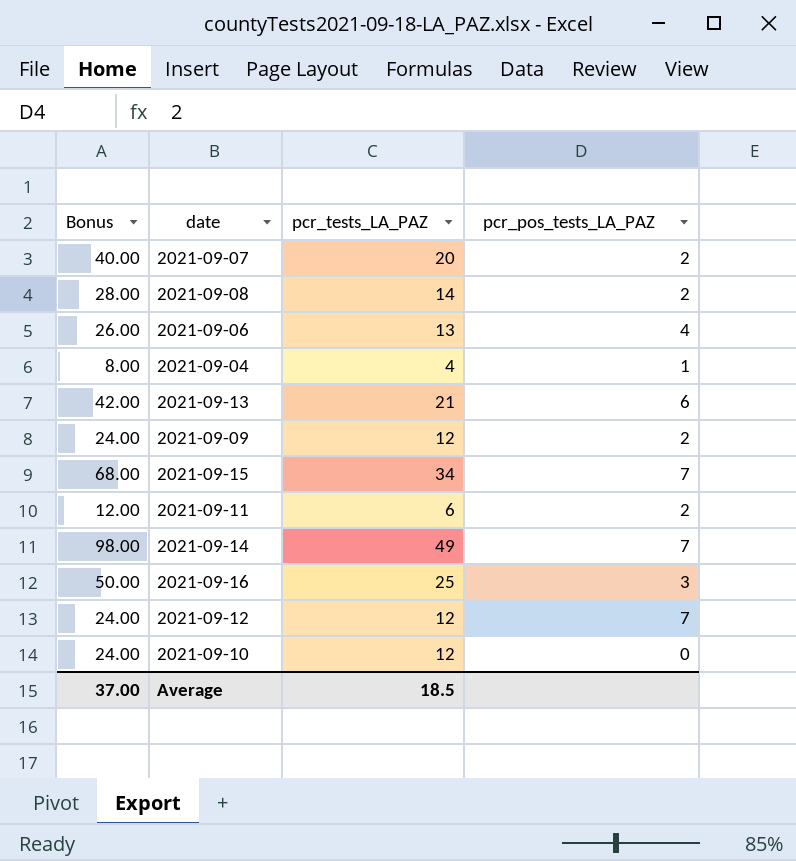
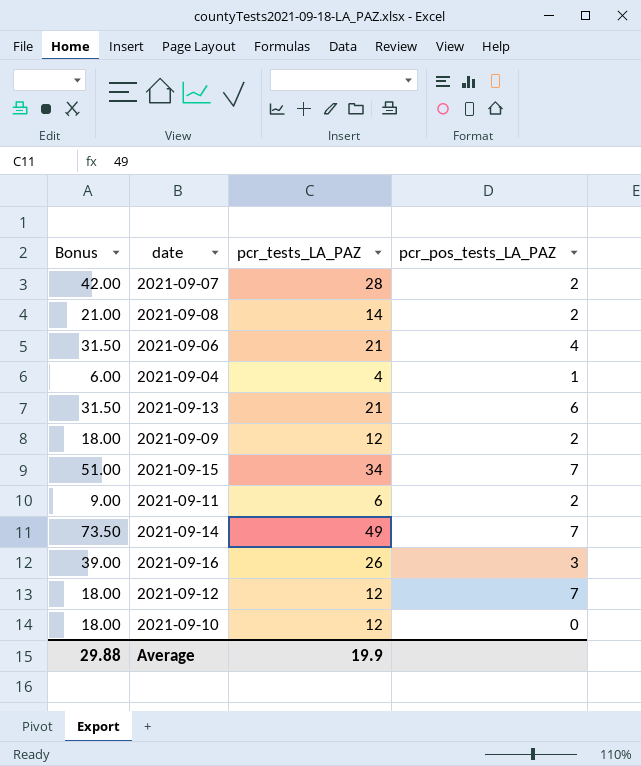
column Bonus | formula: [pcr_tests_LA_PAZ] * 2 -> [pcr_tests_LA_PAZ] * 1.5
2021-09-07 | pcr_tests_LA_PAZ: 20 -> 28
2021-09-06 | pcr_tests_LA_PAZ: 13 -> 21
2021-09-16 | pcr_tests_LA_PAZ: 25 -> 26
Average | Bonus: 37.00 -> 29.88
Average | pcr_tests_LA_PAZ: 18.5 -> 19.9

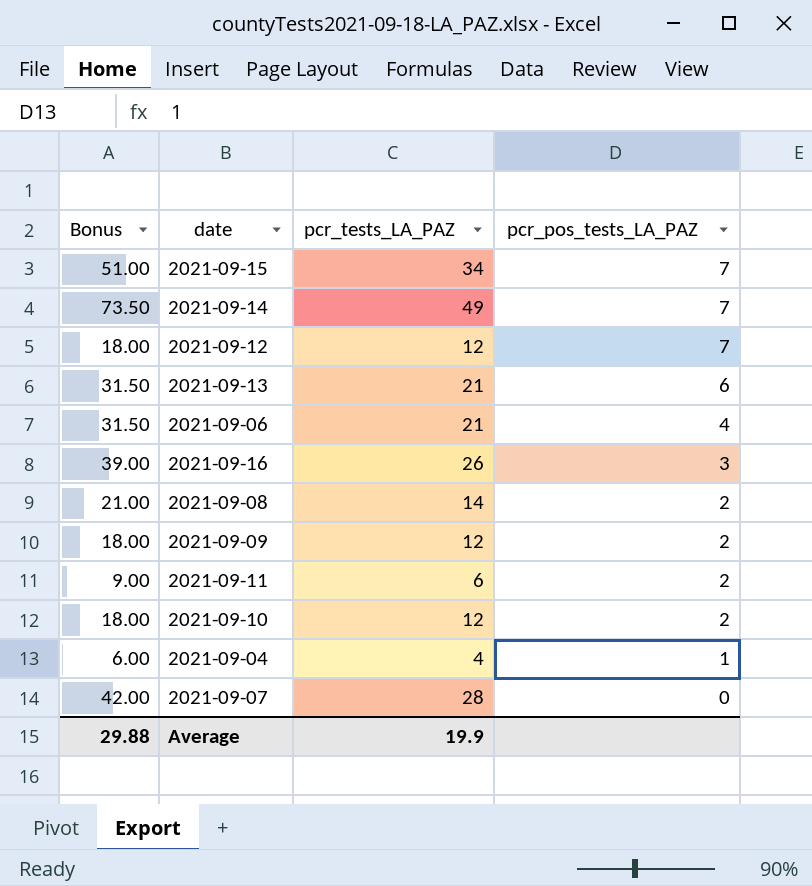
row order: none -> pcr_pos_tests_LA_PAZ descending
2021-09-10 | pcr_pos_tests_LA_PAZ: 0 -> 2
2021-09-07 | pcr_pos_tests_LA_PAZ: 2 -> 0

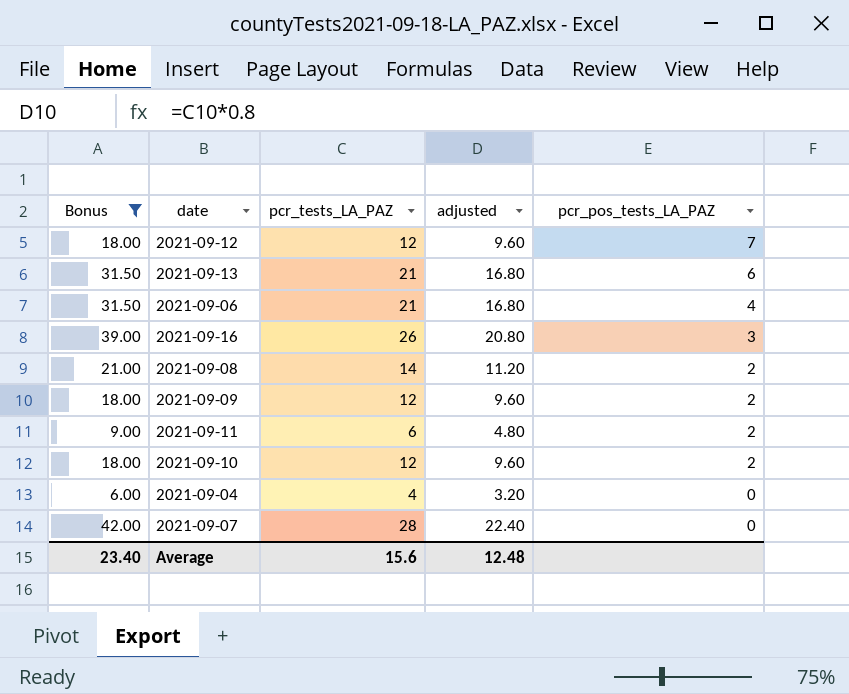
filter: none -> Bonus <= 42.00
column adjusted | formula: none -> [pcr_tests_LA_PAZ] * 0.8
2021-09-04 | pcr_pos_tests_LA_PAZ: 1 -> 0
Average | Bonus: 29.88 -> 23.40
Average | pcr_tests_LA_PAZ: 19.9 -> 15.6

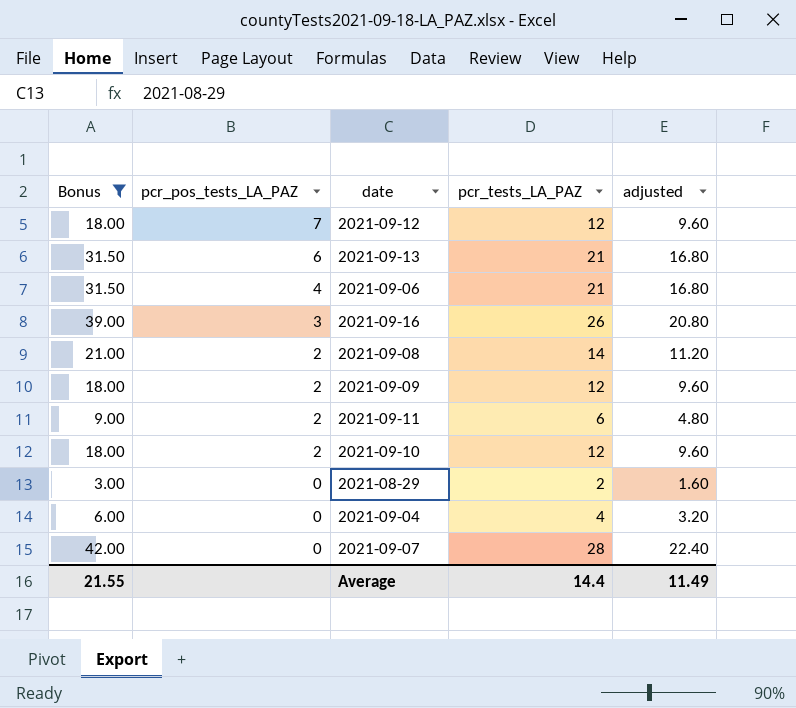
column pcr_pos_tests_LA_PAZ | position: 5 -> 2
row 2021-08-29: none -> 3.00 | 0 | 2 | 1.60
Average | Bonus: 23.40 -> 21.55
Average | pcr_tests_LA_PAZ: 15.6 -> 14.4
Average | adjusted: 12.48 -> 11.49

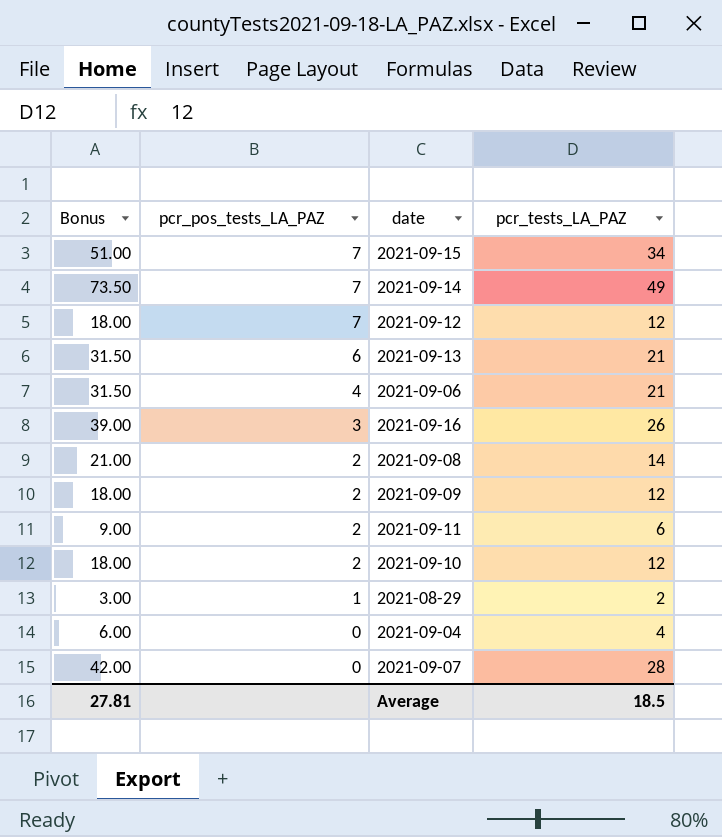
filter: Bonus <= 42.00 -> none
column adjusted | formula: [pcr_tests_LA_PAZ] * 0.8 -> none
2021-08-29 | pcr_pos_tests_LA_PAZ: 0 -> 1
Average | Bonus: 21.55 -> 27.81
Average | pcr_tests_LA_PAZ: 14.4 -> 18.5

